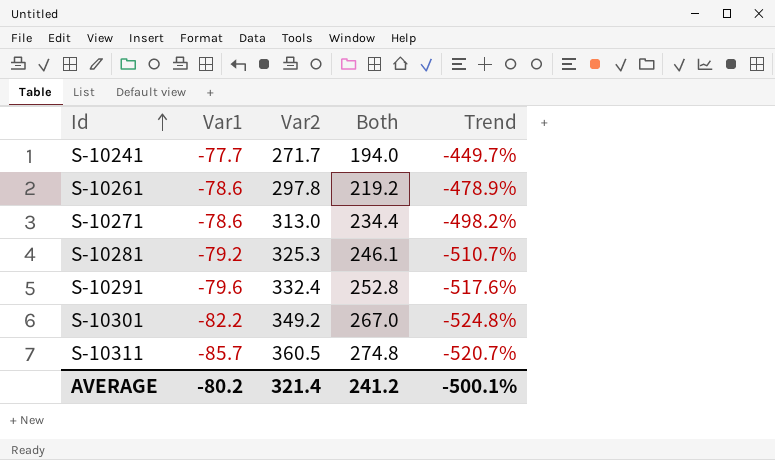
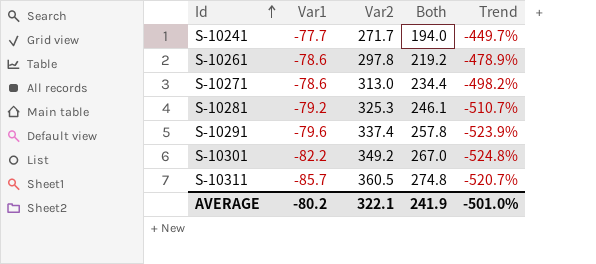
S-10291 | Var2: 332.4 -> 337.4
S-10291 | Both: 252.8 -> 257.8
S-10291 | Trend: -517.6% -> -523.9%
AVERAGE | Var2: 321.4 -> 322.1
AVERAGE | Both: 241.2 -> 241.9
AVERAGE | Trend: -500.1% -> -501.0%

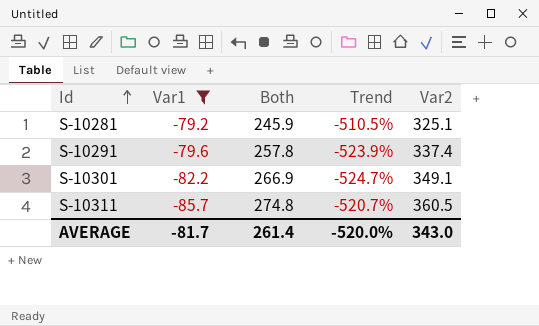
filter: none -> Var1 <= -79.2
column Var2 | position: 3 -> 5
S-10281 | Both: 246.1 -> 245.9
S-10281 | Trend: -510.7% -> -510.5%
S-10281 | Var2: 325.3 -> 325.1
S-10301 | Both: 267.0 -> 266.9
S-10301 | Trend: -524.8% -> -524.7%
S-10301 | Var2: 349.2 -> 349.1
AVERAGE | Var1: -80.2 -> -81.7
AVERAGE | Both: 241.9 -> 261.4
AVERAGE | Trend: -501.0% -> -520.0%
AVERAGE | Var2: 322.1 -> 343.0

